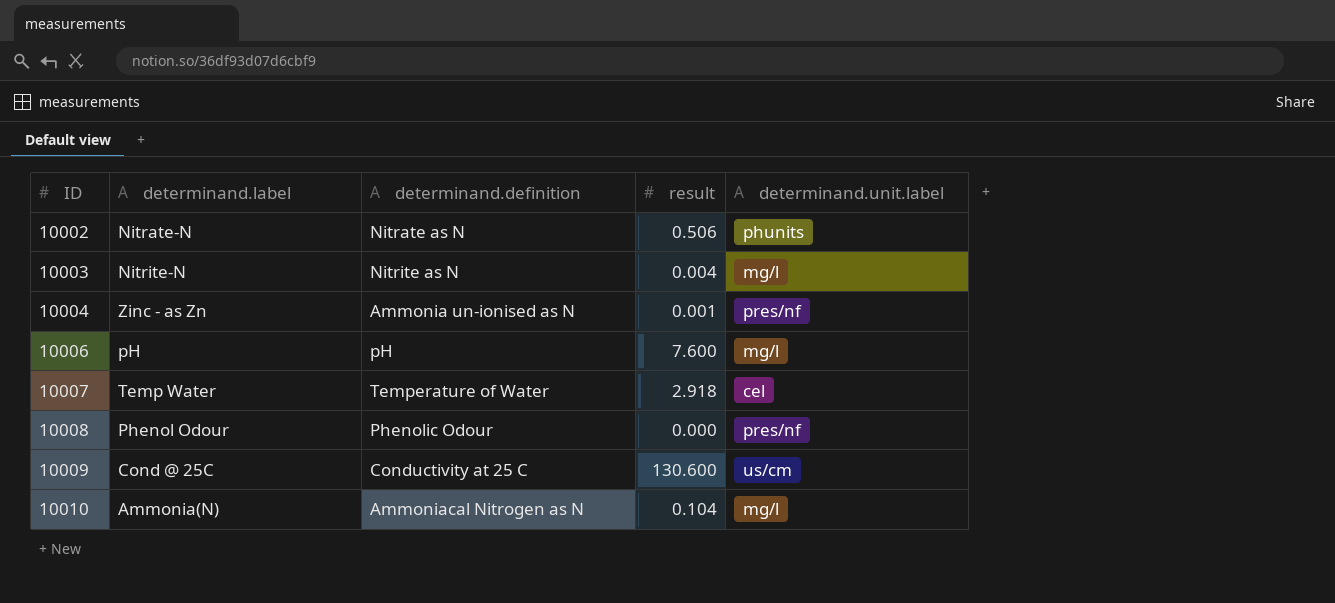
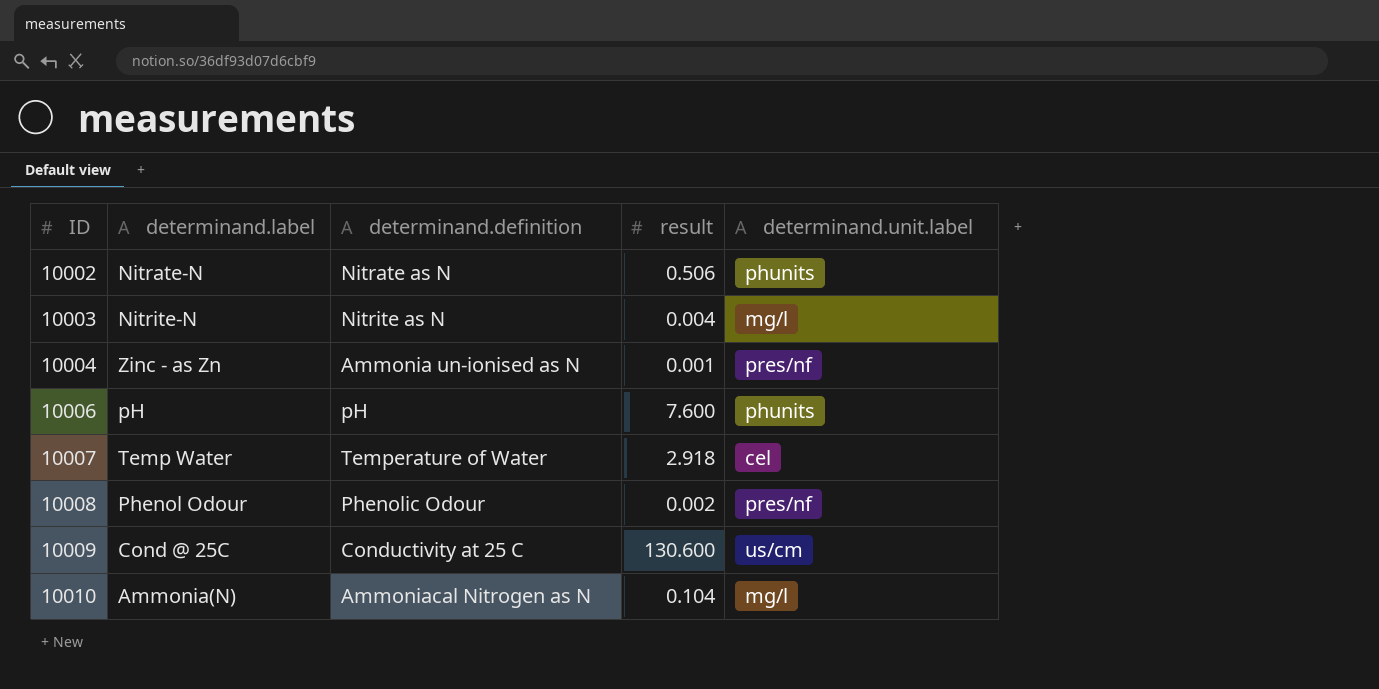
10006 | determinand.unit.label: mg/l -> phunits
10008 | result: 0.000 -> 0.002

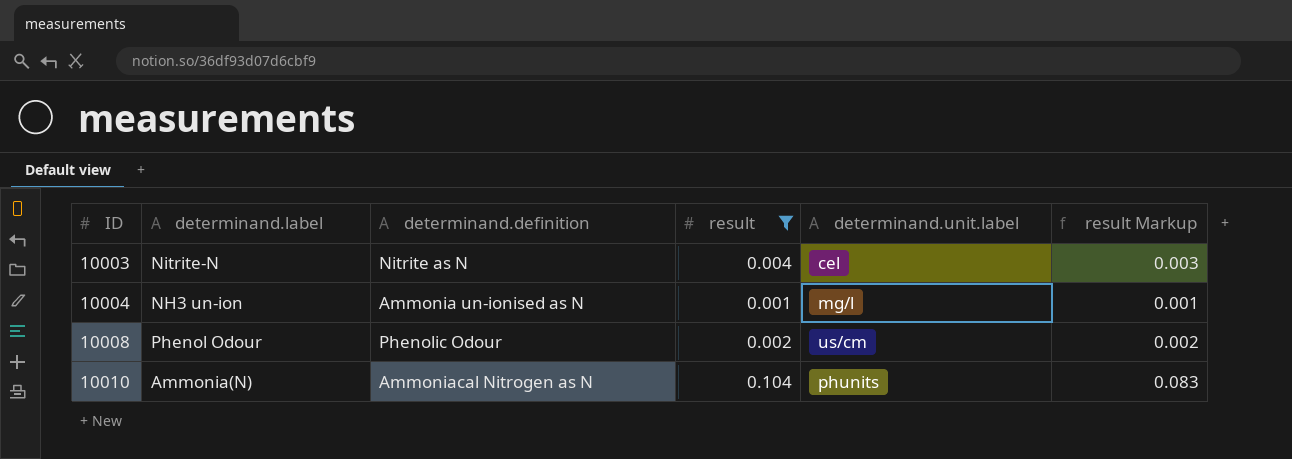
filter: none -> result <= 0.104
column result Markup | formula: none -> [result] * 0.8
10003 | determinand.unit.label: mg/l -> cel
10004 | determinand.label: Zinc - as Zn -> NH3 un-ion
10004 | determinand.unit.label: pres/nf -> mg/l
10008 | determinand.unit.label: pres/nf -> us/cm
10010 | determinand.unit.label: mg/l -> phunits

